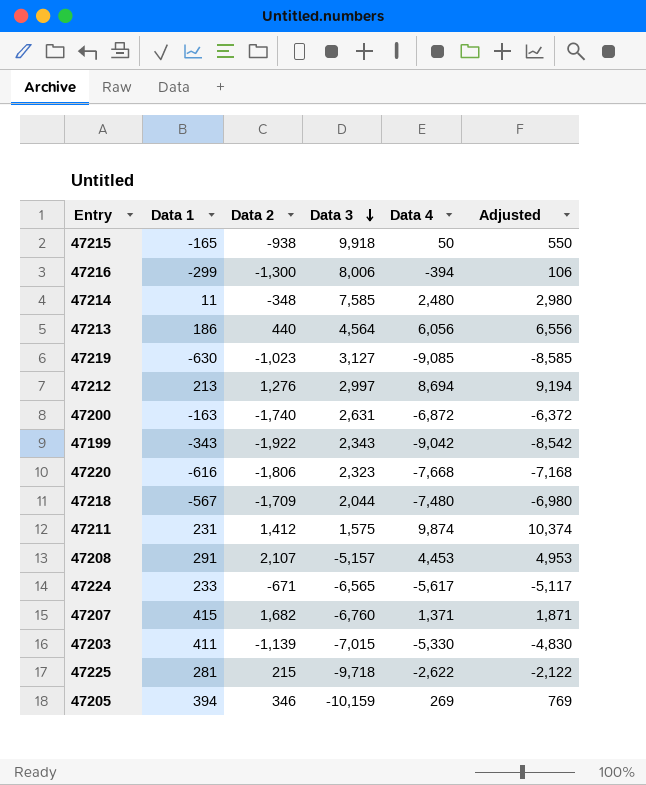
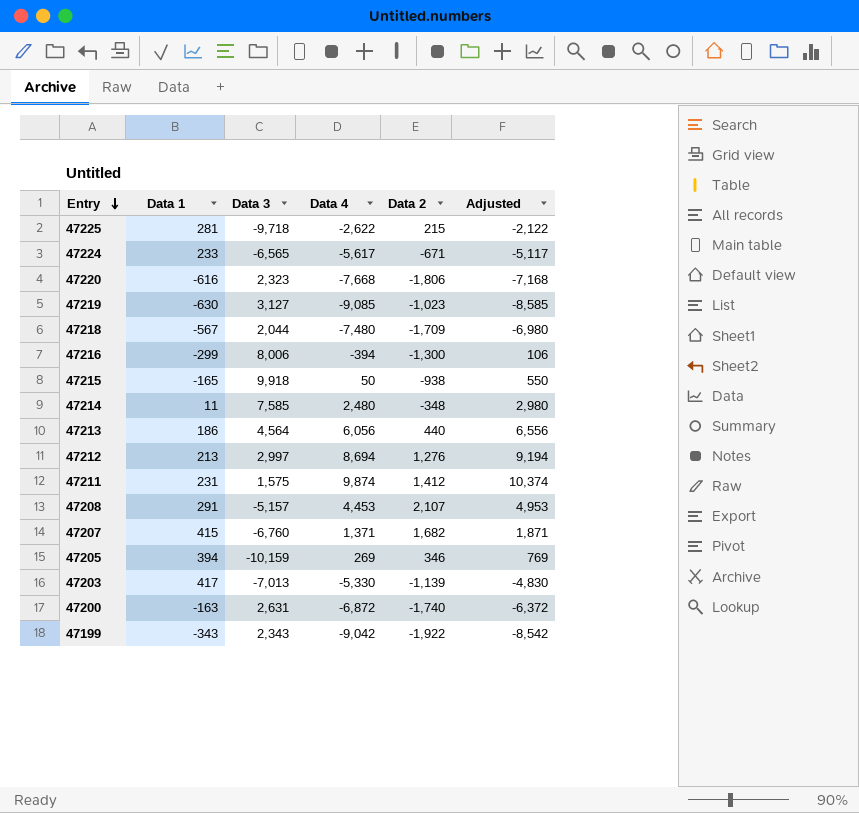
row order: Data 3 descending -> Entry descending
column Data 2 | position: 3 -> 5
47203 | Data 1: 411 -> 417
47203 | Data 3: -7,015 -> -7,013

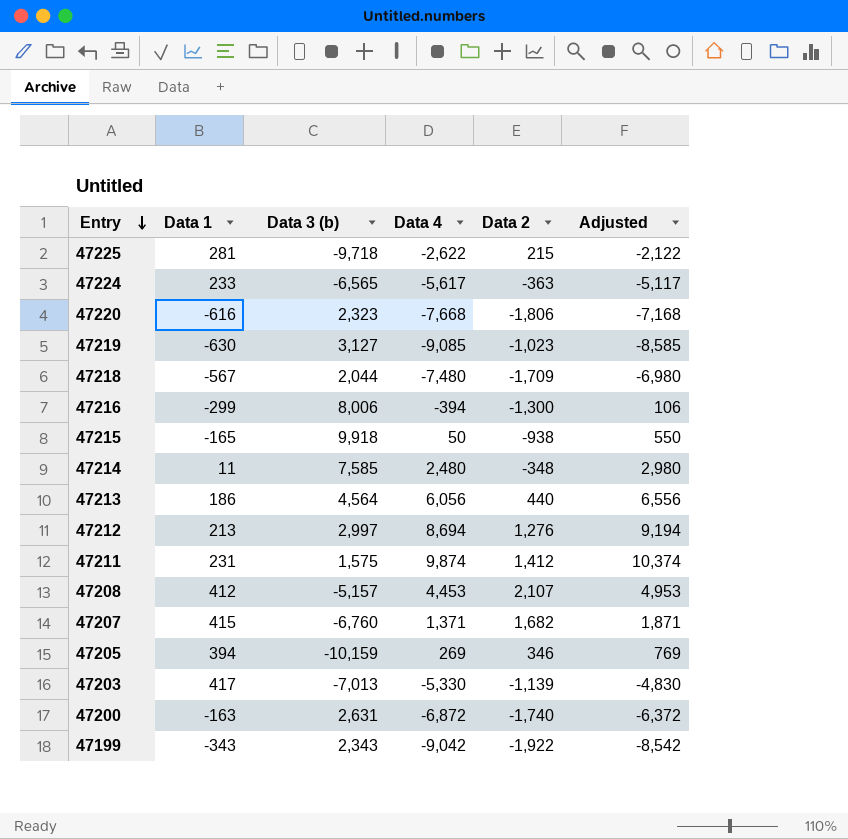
column name: Data 3 -> Data 3 (b)
47224 | Data 2: -671 -> -363
47208 | Data 1: 291 -> 412

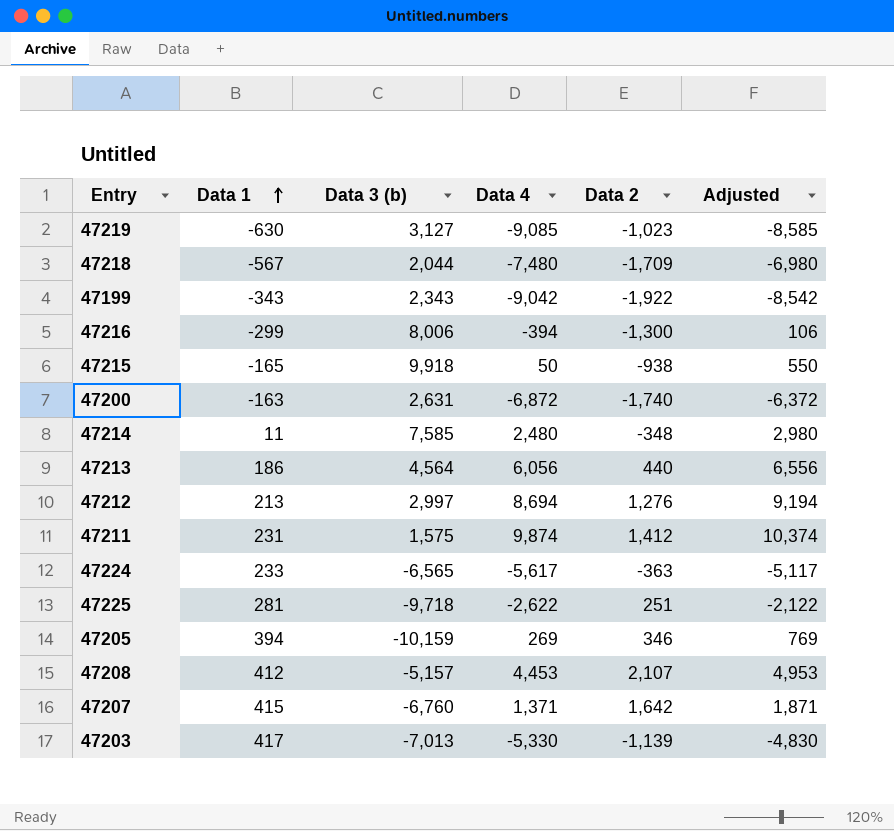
row order: Entry descending -> Data 1 ascending
row 47220: -616 | 2,323 | -7,668 | -1,806 | -7,168 -> none
47225 | Data 2: 215 -> 251
47207 | Data 2: 1,682 -> 1,642

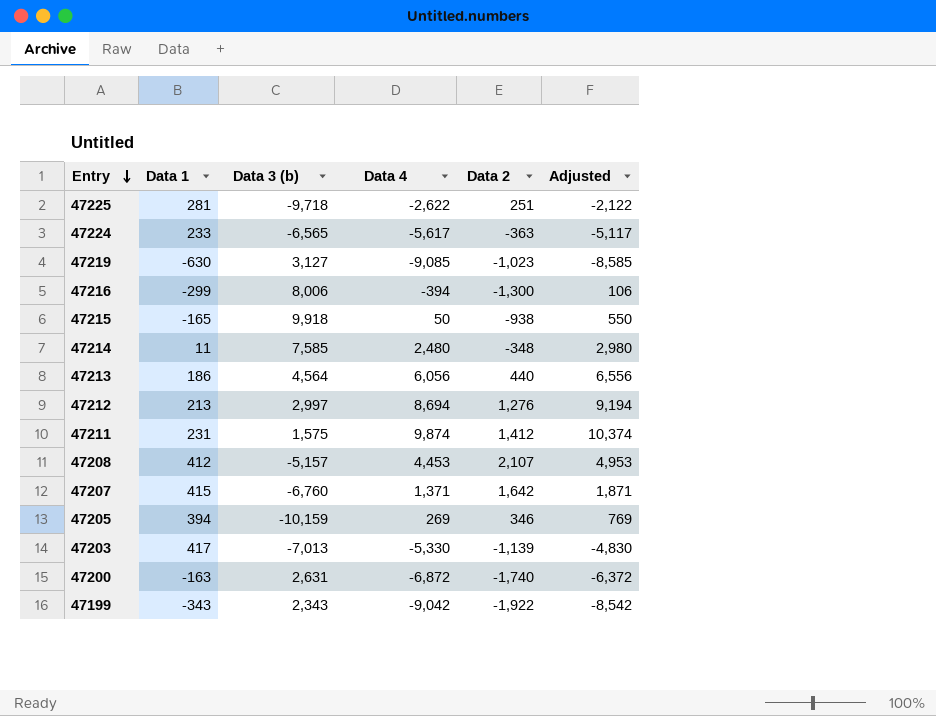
row order: Data 1 ascending -> Entry descending
row 47218: -567 | 2,044 | -7,480 | -1,709 | -6,980 -> none

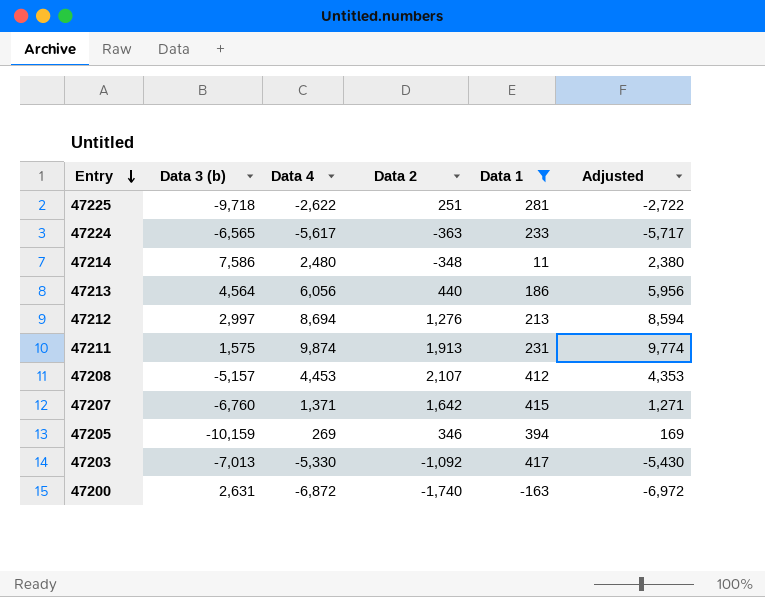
filter: none -> Data 1 >= -163
column Data 1 | position: 2 -> 5
column Adjusted | formula: [Data 4] + 500 -> [Data 4] - 100
47214 | Data 3 (b): 7,585 -> 7,586
47211 | Data 2: 1,412 -> 1,913
47203 | Data 2: -1,139 -> -1,092

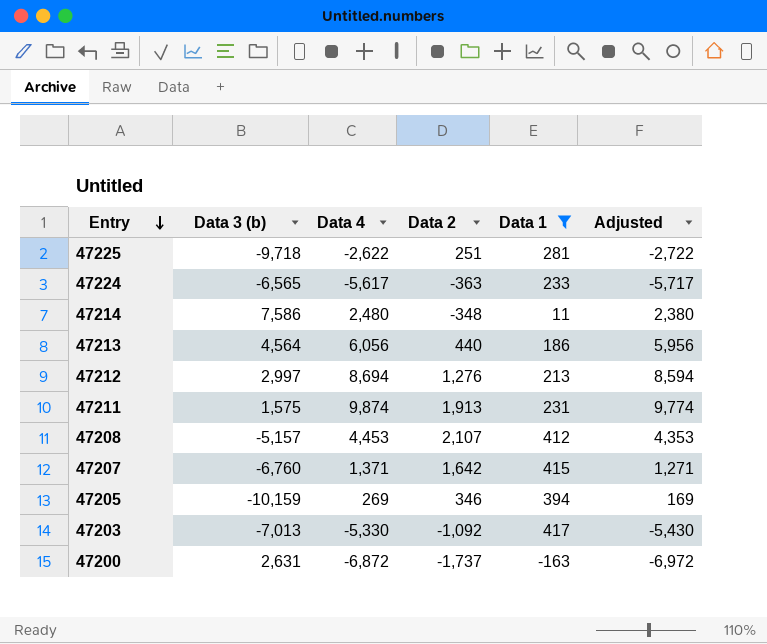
47200 | Data 2: -1,740 -> -1,737

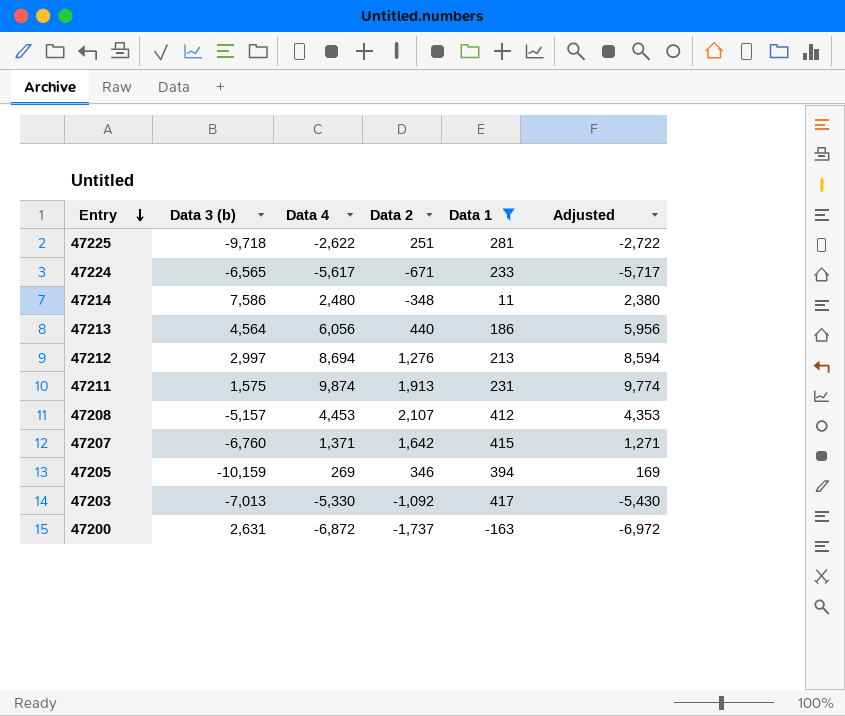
47224 | Data 2: -363 -> -671

